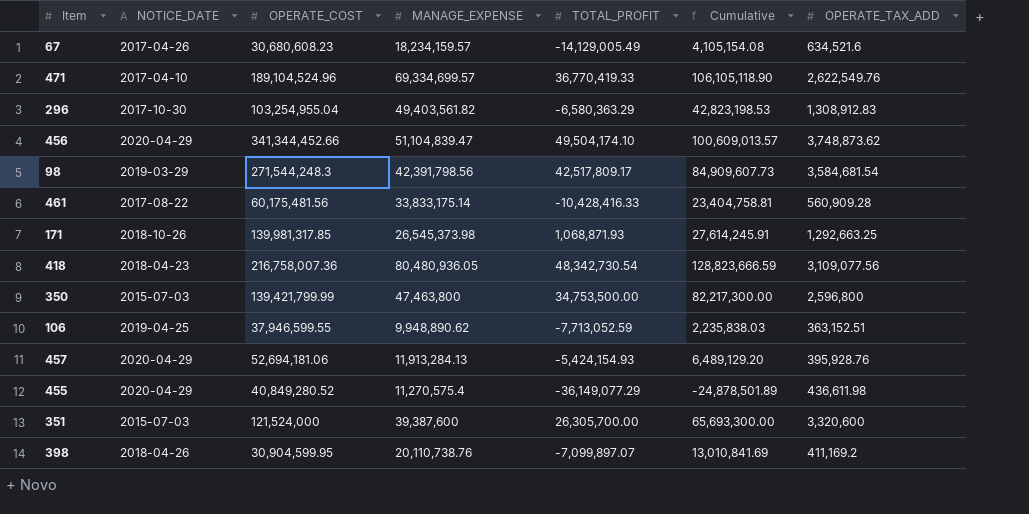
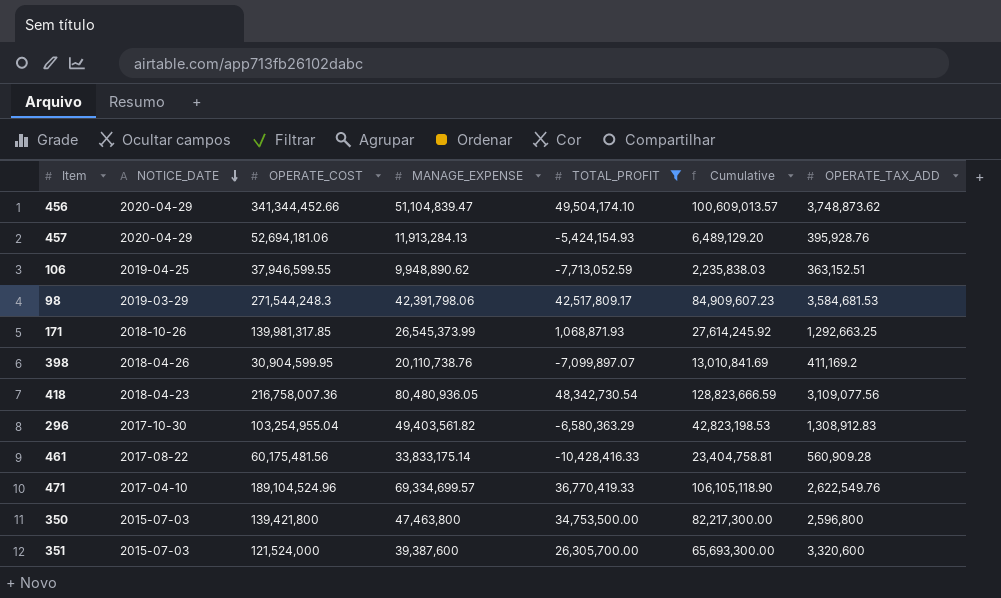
filter: none -> TOTAL_PROFIT >= -10,428,416.33
row order: none -> NOTICE_DATE descending
98 | MANAGE_EXPENSE: 42,391,798.56 -> 42,391,798.06
98 | Cumulative: 84,909,607.73 -> 84,909,607.23
98 | OPERATE_TAX_ADD: 3,584,681.54 -> 3,584,681.53
171 | MANAGE_EXPENSE: 26,545,373.98 -> 26,545,373.99
171 | Cumulative: 27,614,245.91 -> 27,614,245.92
350 | OPERATE_COST: 139,421,799.99 -> 139,421,800

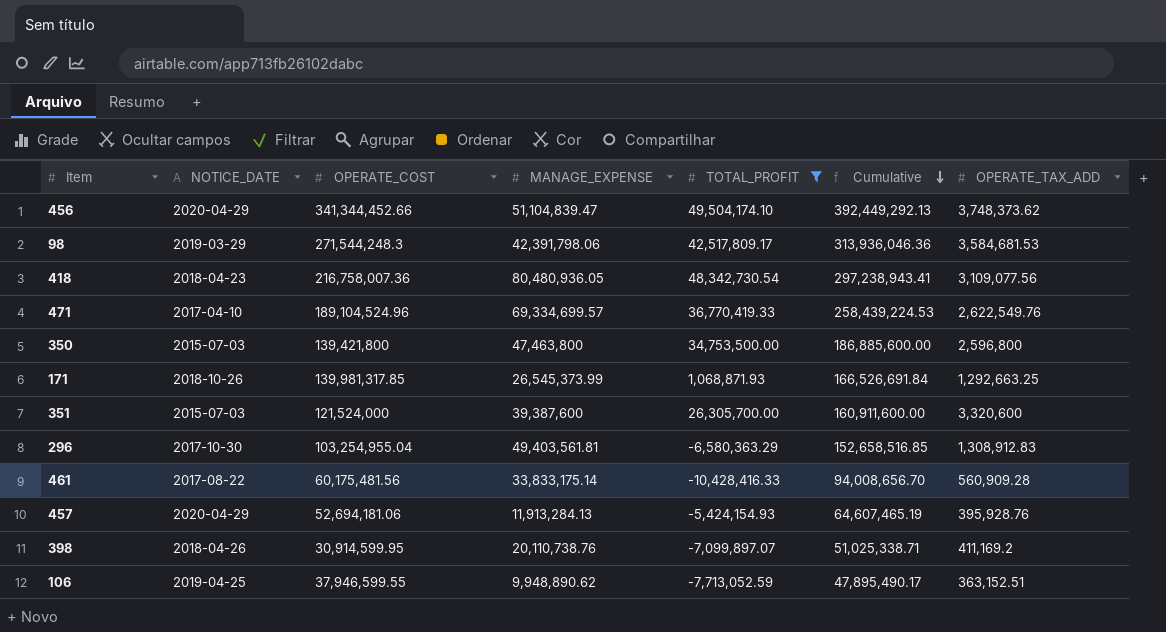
row order: NOTICE_DATE descending -> Cumulative descending
column Cumulative | formula: [MANAGE_EXPENSE] + [TOTAL_PROFIT] -> [OPERATE_COST] + [MANAGE_EXPENSE]
456 | OPERATE_TAX_ADD: 3,748,873.62 -> 3,748,373.62
296 | MANAGE_EXPENSE: 49,403,561.82 -> 49,403,561.81
398 | OPERATE_COST: 30,904,599.95 -> 30,914,599.95

